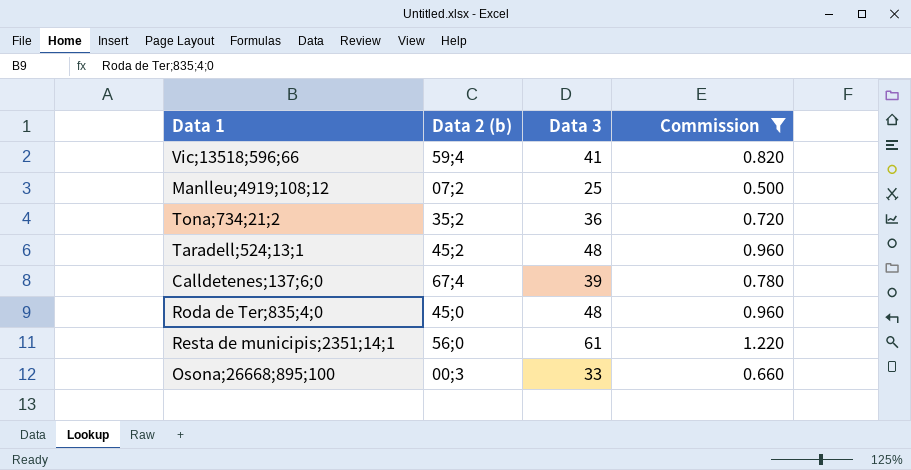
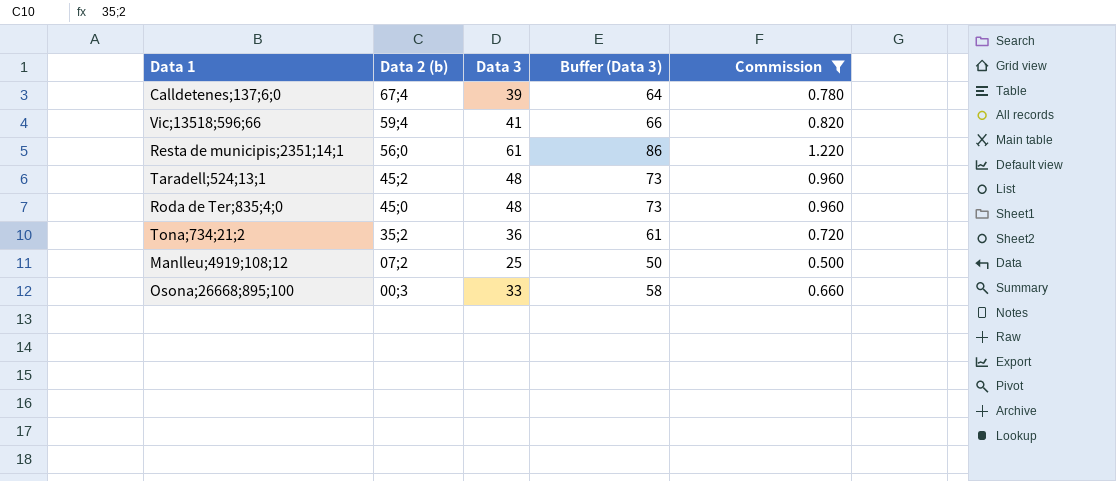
row order: none -> Data 2 (b) descending
column Buffer (Data 3) | formula: none -> [Data 3] + 25

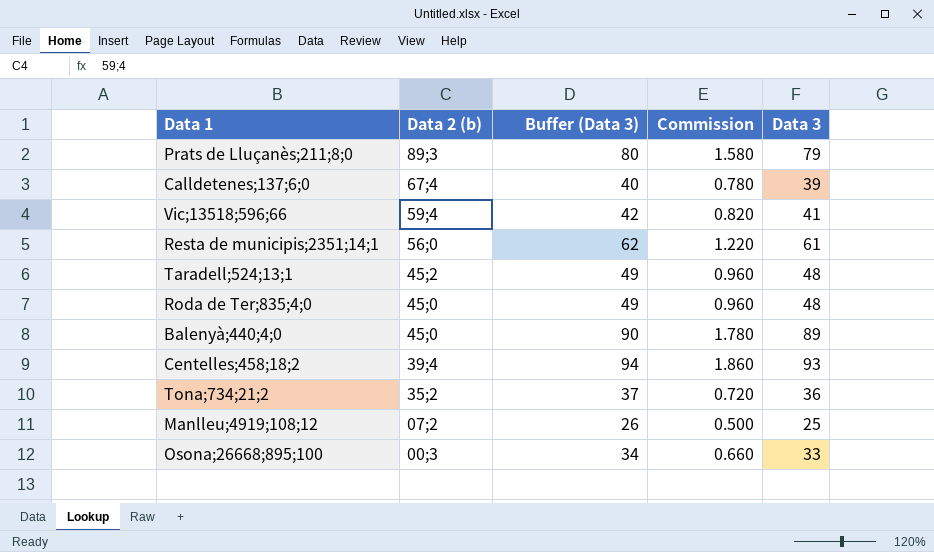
filter: Commission <= 1.220 -> none
column Buffer (Data 3) | formula: [Data 3] + 25 -> [Data 3] + 1
column Data 3 | position: 3 -> 5

